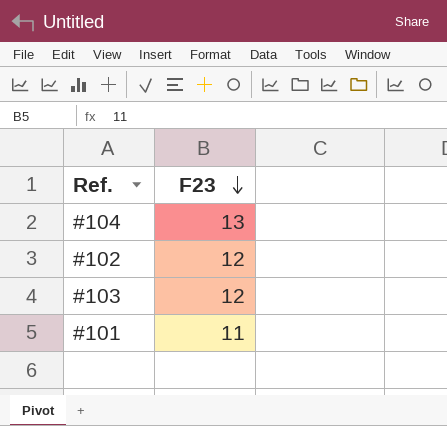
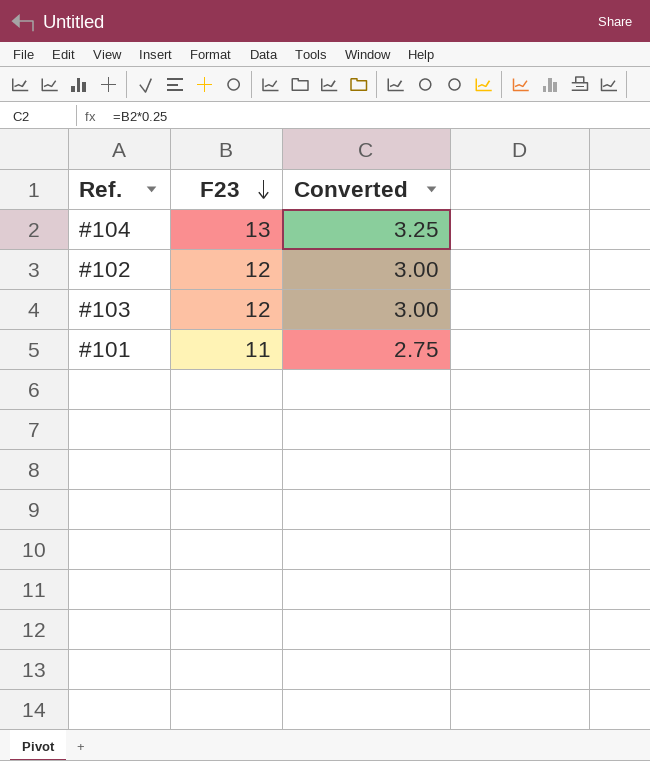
column Converted | formula: none -> [F23] * 0.25

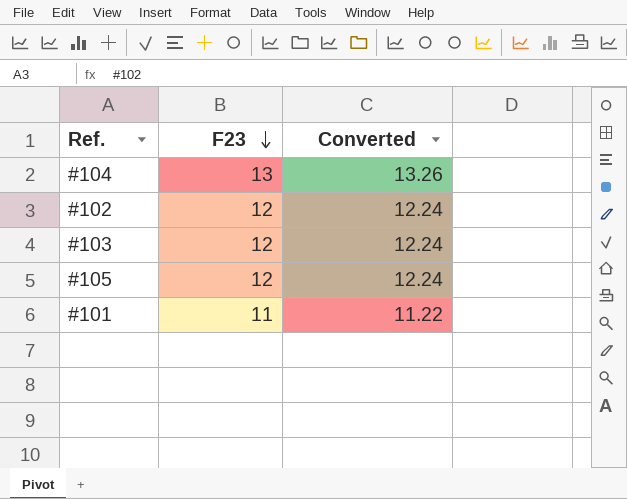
column Converted | formula: [F23] * 0.25 -> [F23] * 1.02
row #105: none -> 12 | 12.24

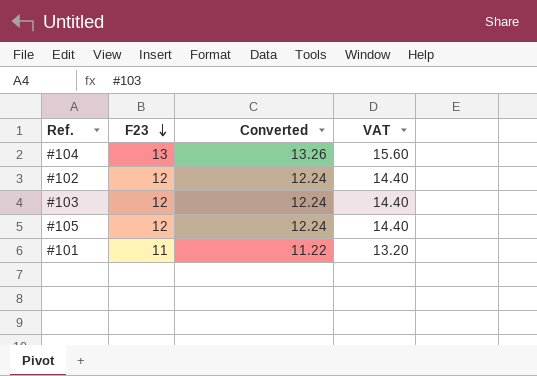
column VAT | formula: none -> [F23] * 1.2

